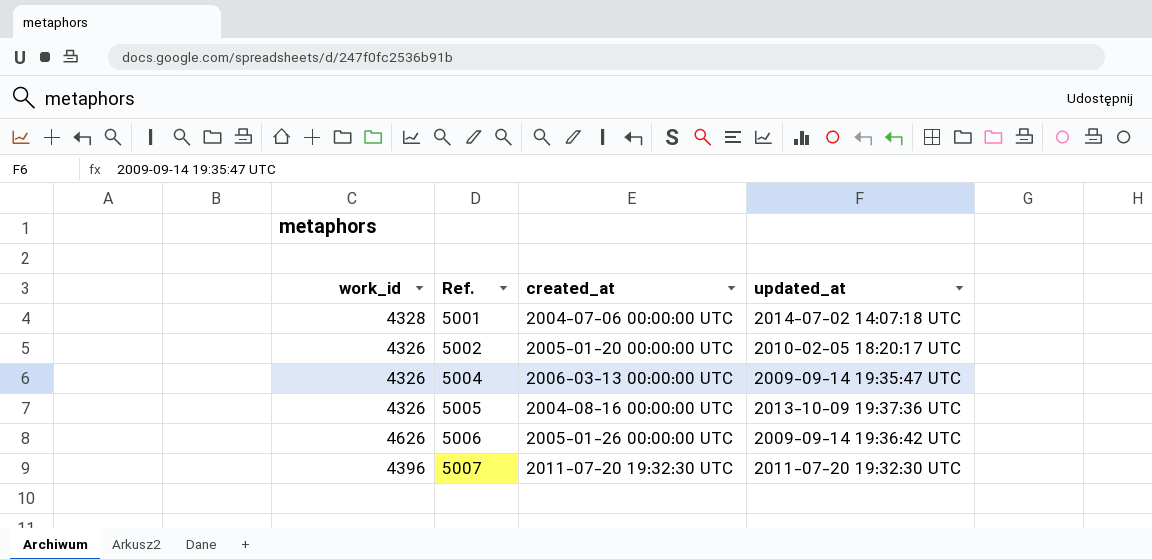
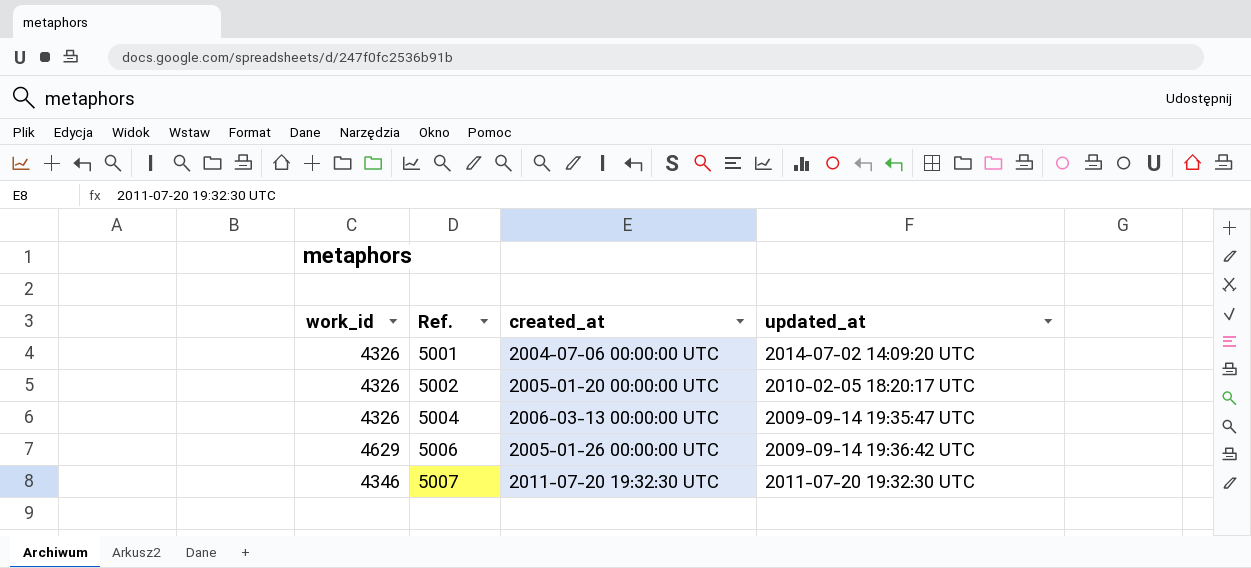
row 5005: 4326 | 2004-08-16 00:00:00 UTC | 2013-10-09 19:37:36 UTC -> none
5001 | work_id: 4328 -> 4326
5001 | updated_at: 2014-07-02 14:07:18 UTC -> 2014-07-02 14:09:20 UTC
5006 | work_id: 4626 -> 4629
5007 | work_id: 4396 -> 4346

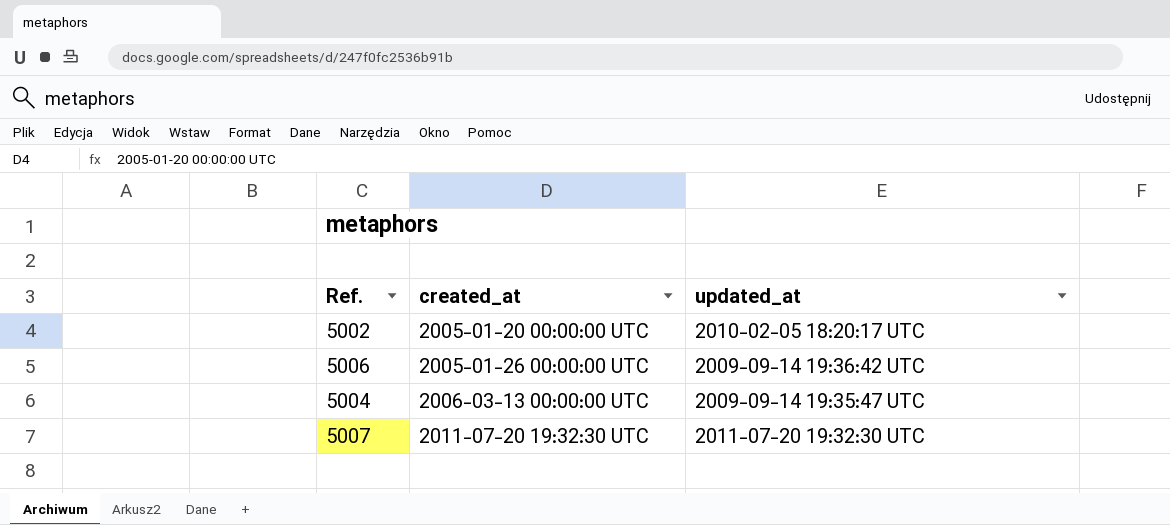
row order: Ref. ascending -> created_at ascending
column work_id | position: 1 -> none
row 5001: 4326 | 2004-07-06 00:00:00 UTC | 2014-07-02 14:09:20 UTC -> none

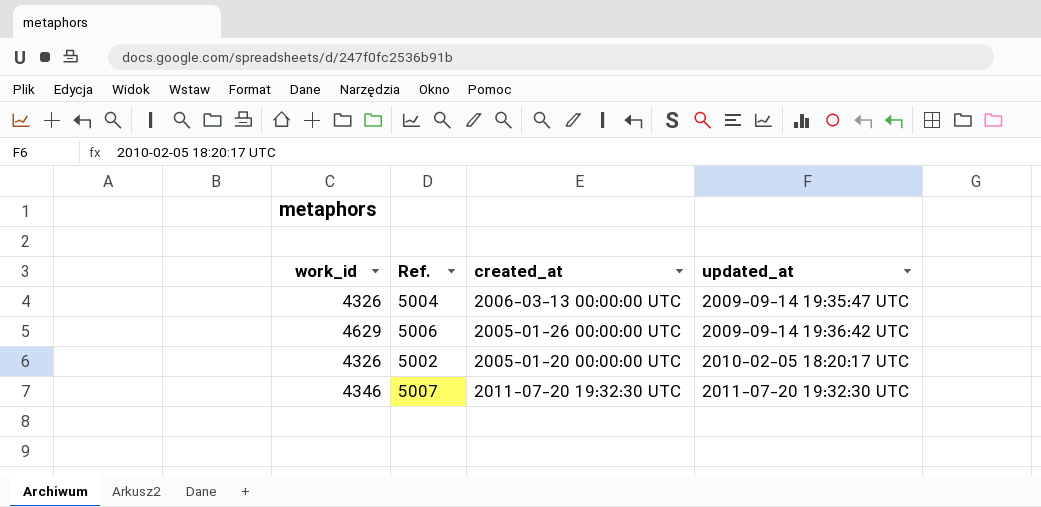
row order: created_at ascending -> updated_at ascending
column work_id | position: none -> 1

